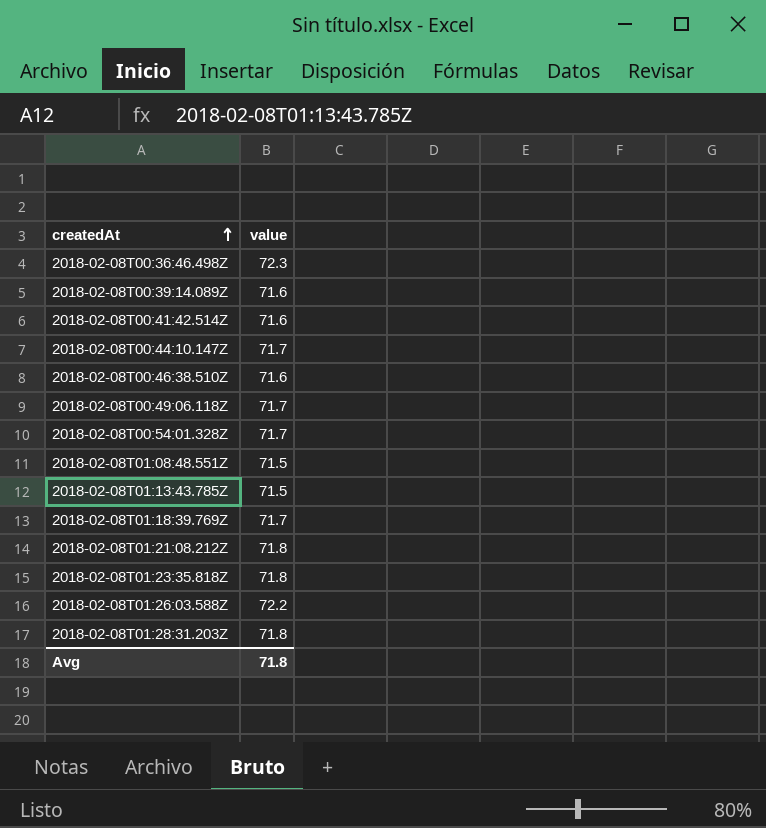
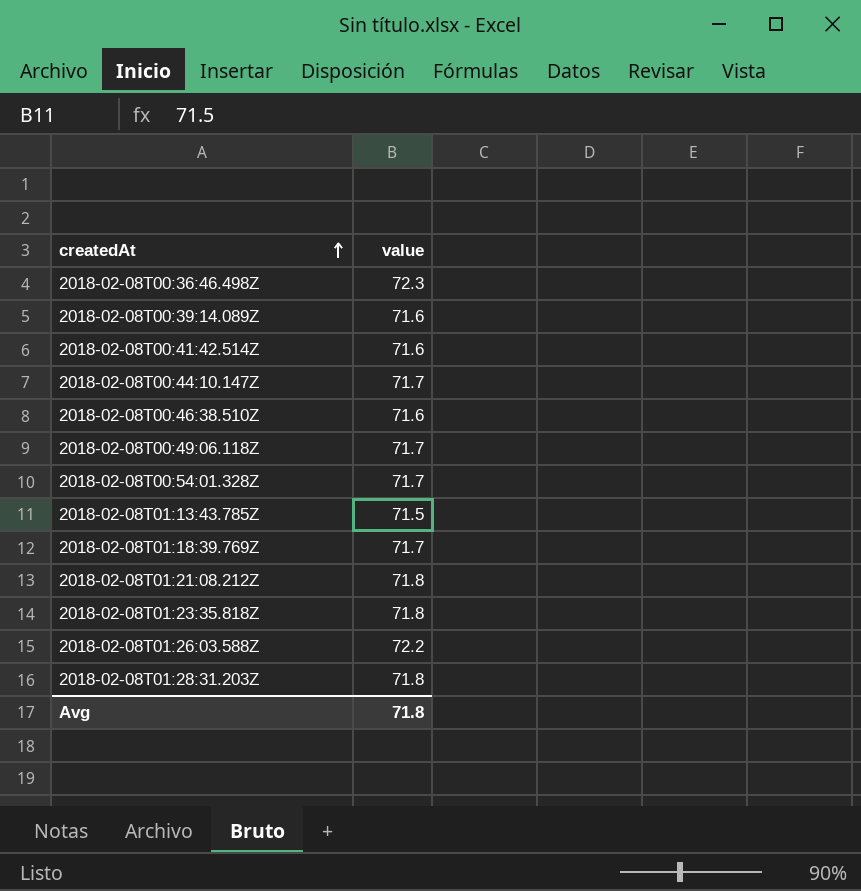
row 2018-02-08T01:08:48.551Z: 71.5 -> none

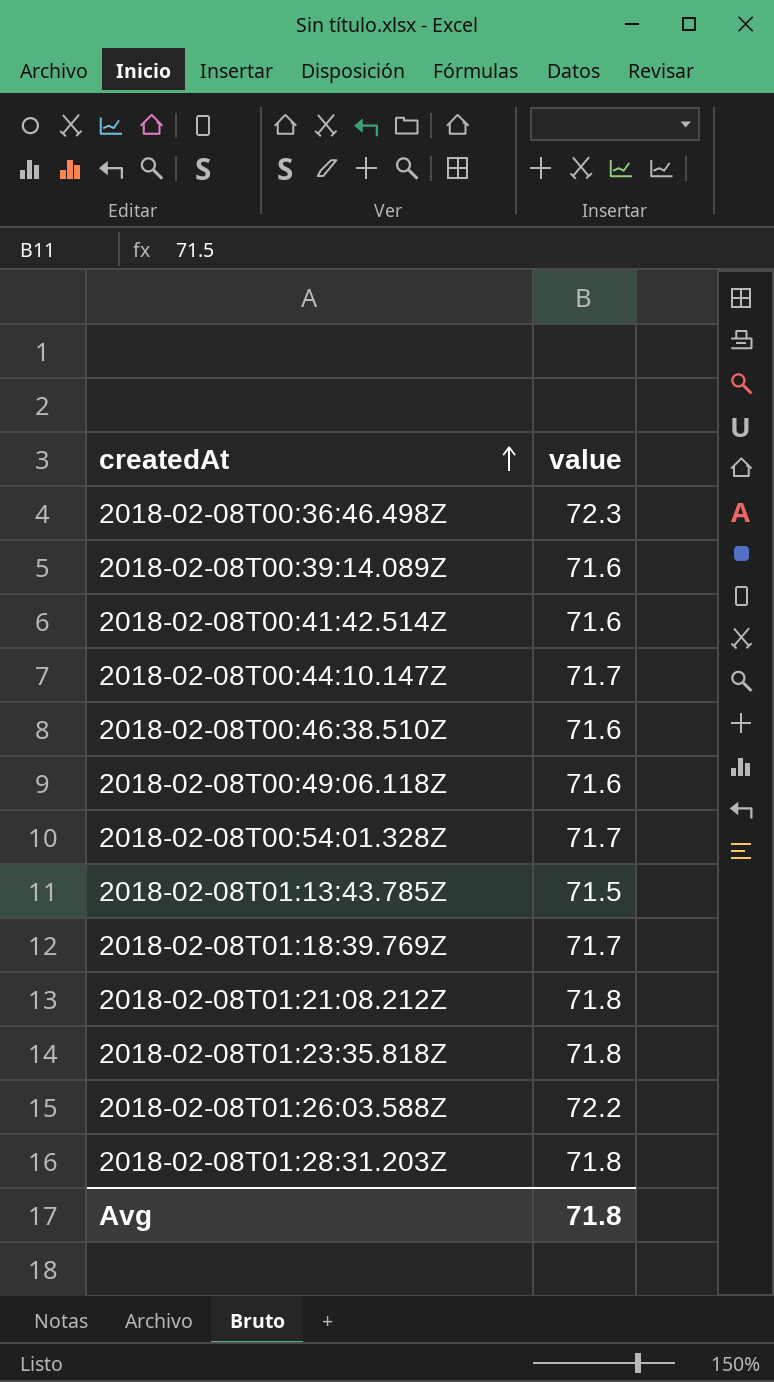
2018-02-08T00:49:06.118Z | value: 71.7 -> 71.6

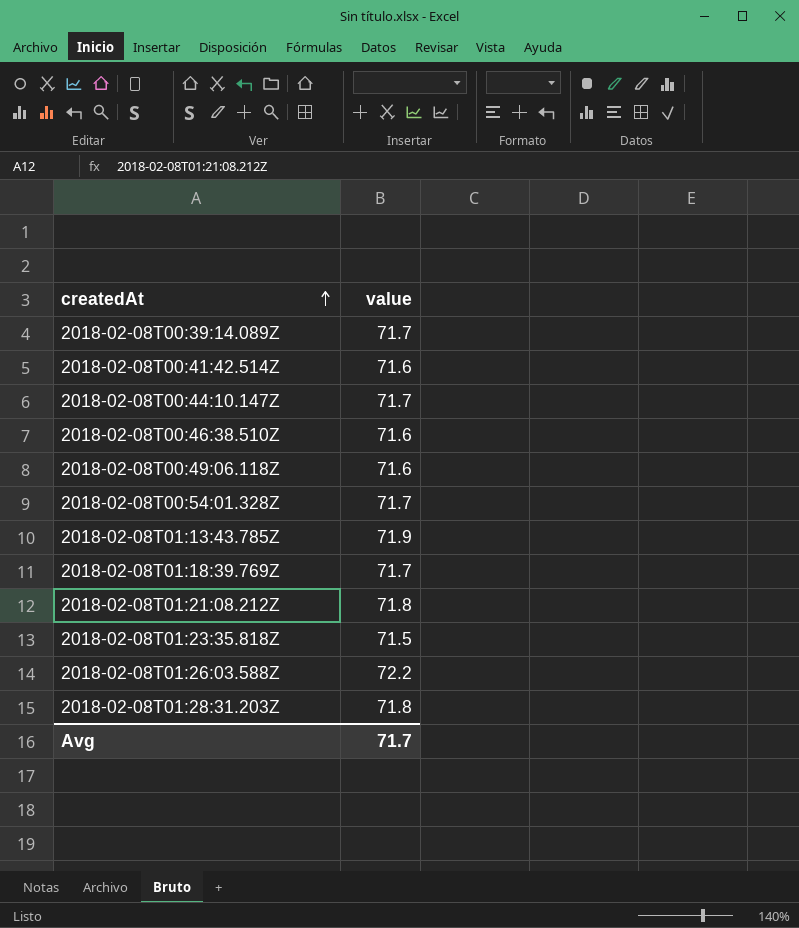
row 2018-02-08T00:36:46.498Z: 72.3 -> none
2018-02-08T00:39:14.089Z | value: 71.6 -> 71.7
2018-02-08T01:13:43.785Z | value: 71.5 -> 71.9
2018-02-08T01:23:35.818Z | value: 71.8 -> 71.5
Avg | value: 71.8 -> 71.7

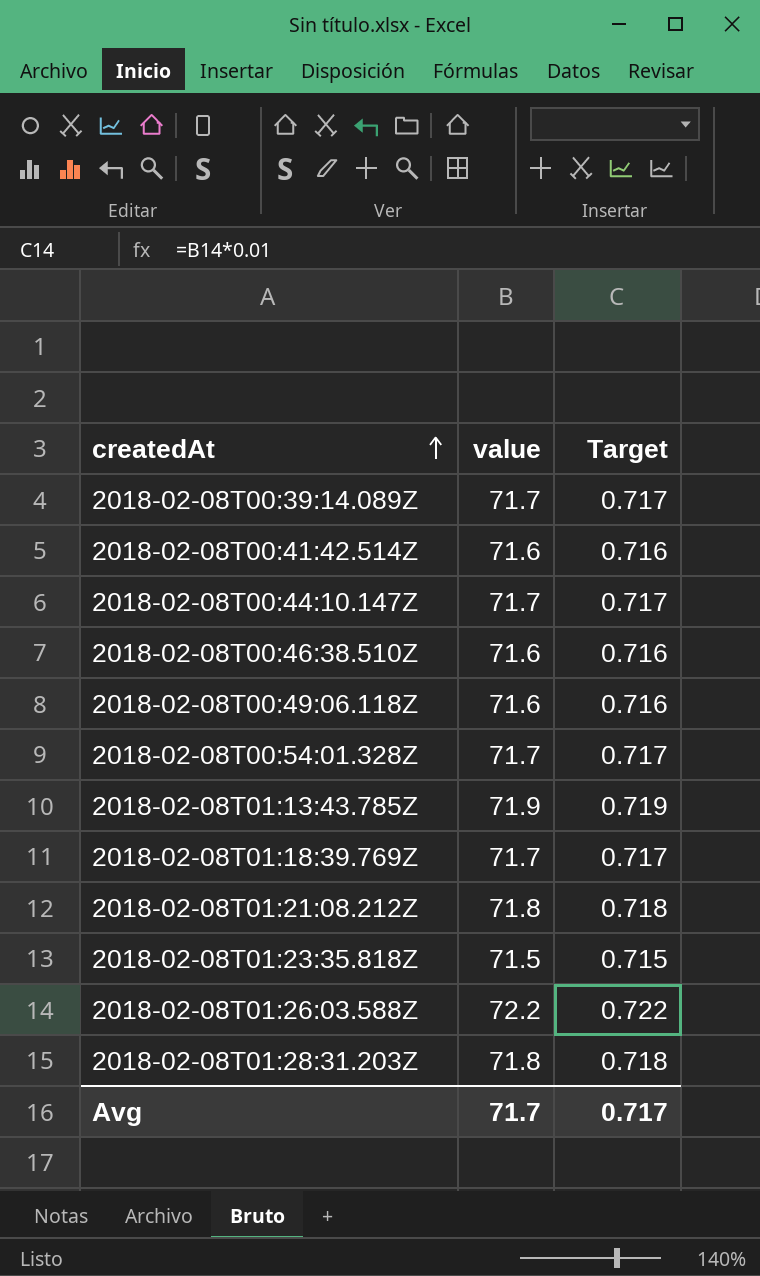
column Target | formula: none -> [value] * 0.01

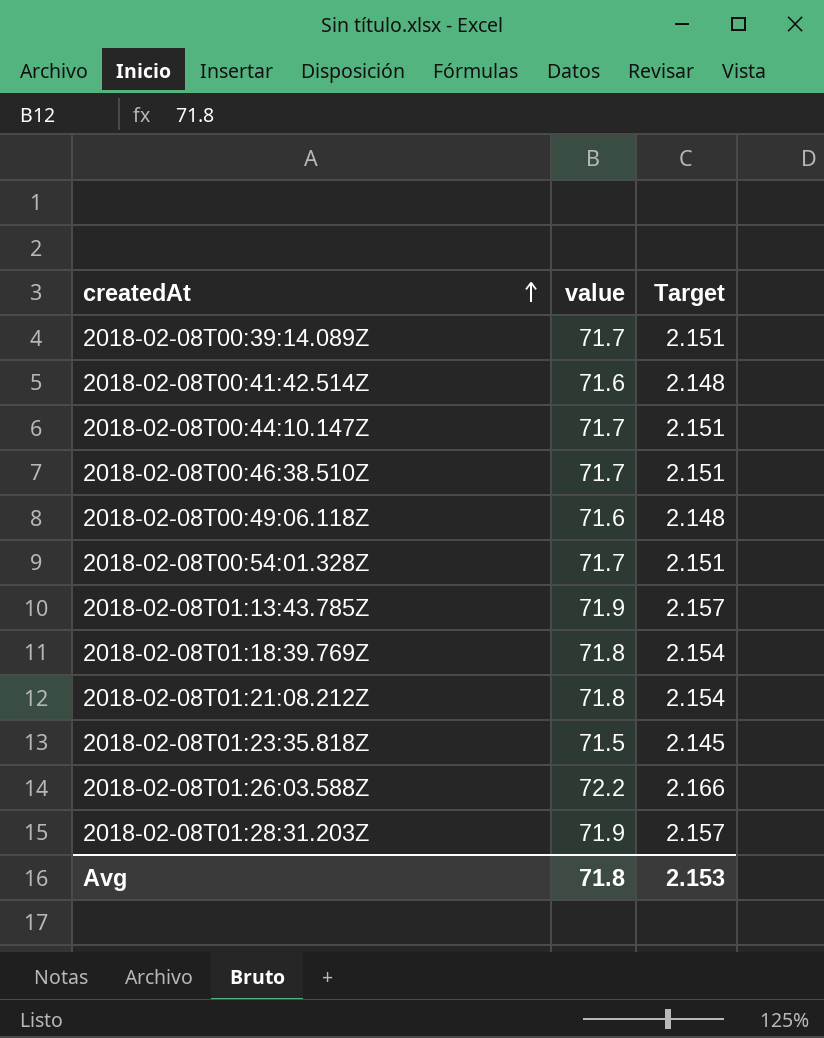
column Target | formula: [value] * 0.01 -> [value] * 0.03
2018-02-08T00:46:38.510Z | value: 71.6 -> 71.7
2018-02-08T01:18:39.769Z | value: 71.7 -> 71.8
2018-02-08T01:28:31.203Z | value: 71.8 -> 71.9
Avg | value: 71.7 -> 71.8
Avg | Target: 0.717 -> 2.153

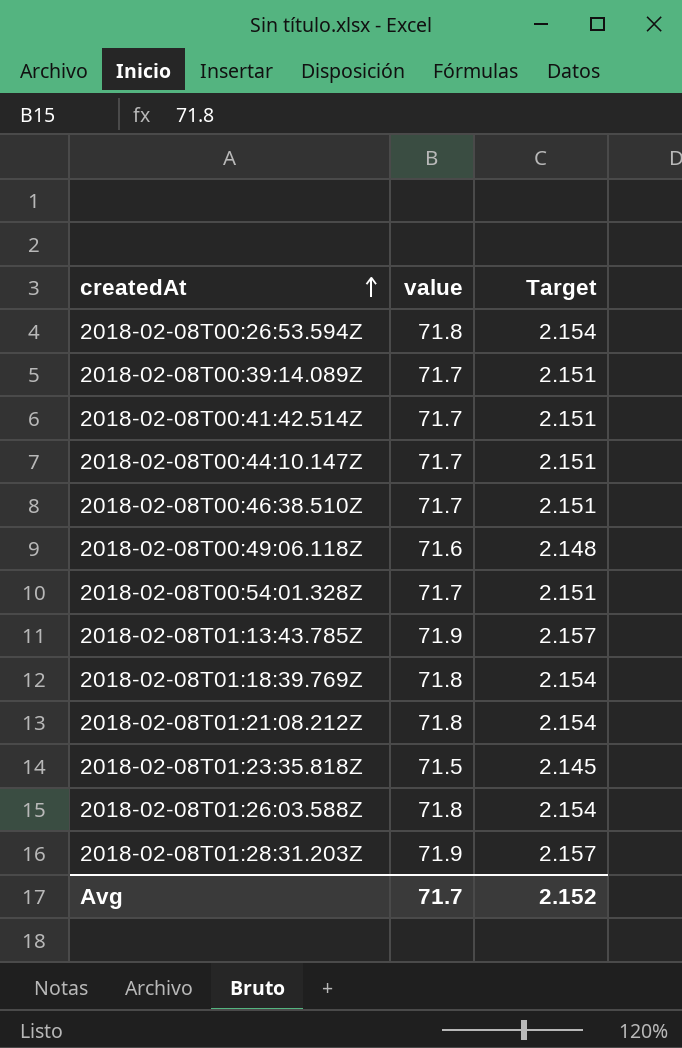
row 2018-02-08T00:26:53.594Z: none -> 71.8 | 2.154
2018-02-08T00:41:42.514Z | value: 71.6 -> 71.7
2018-02-08T00:41:42.514Z | Target: 2.148 -> 2.151
2018-02-08T01:26:03.588Z | value: 72.2 -> 71.8
2018-02-08T01:26:03.588Z | Target: 2.166 -> 2.154
Avg | value: 71.8 -> 71.7
Avg | Target: 2.153 -> 2.152

